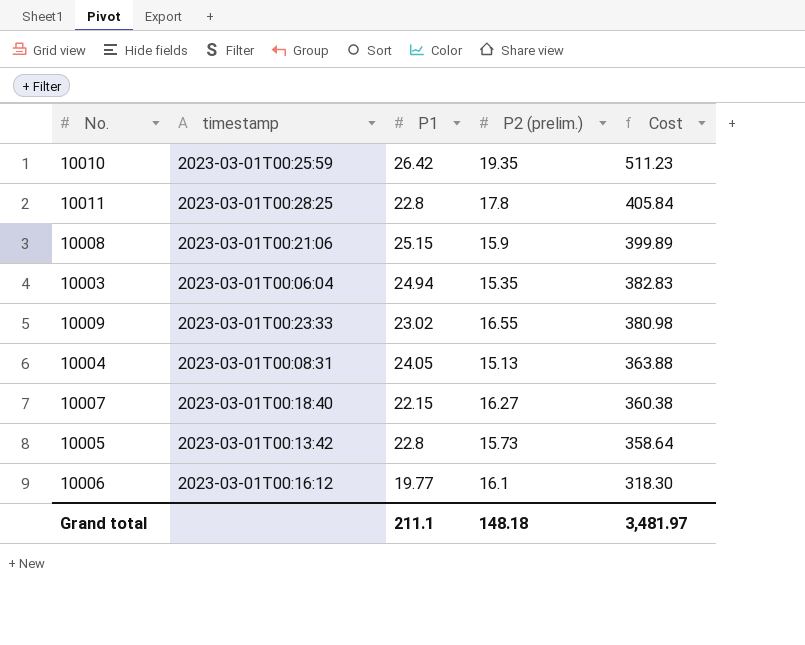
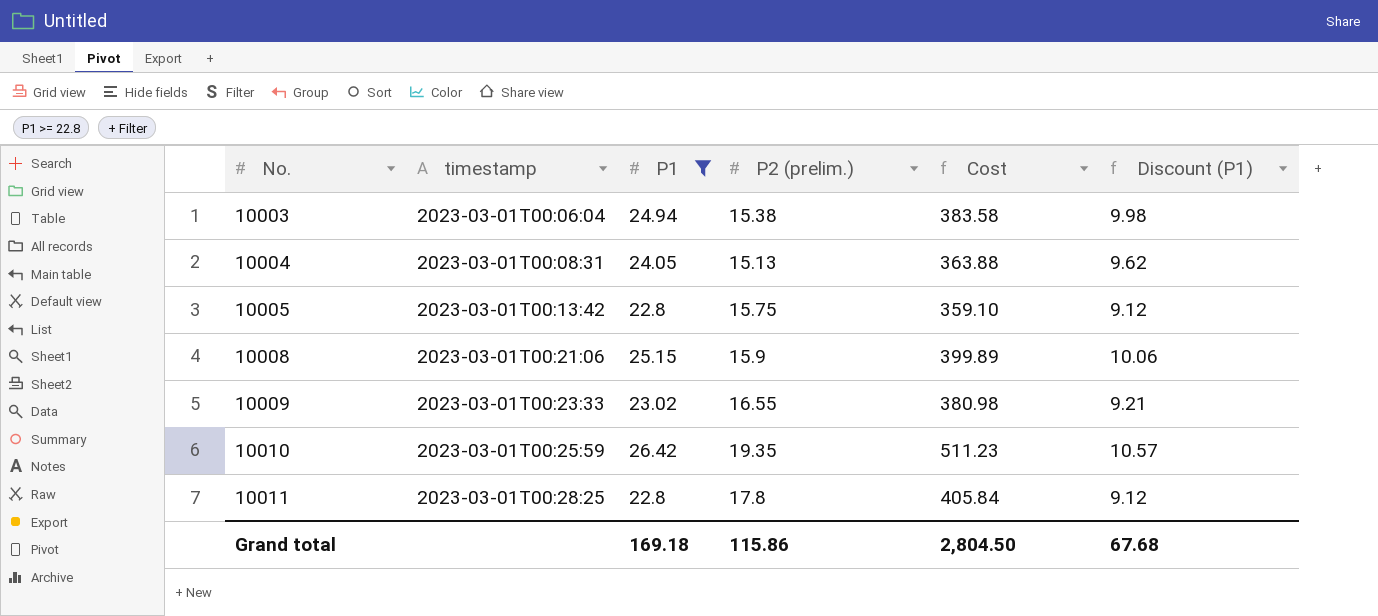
filter: none -> P1 >= 22.8
row order: Cost descending -> No. ascending
column Discount (P1) | formula: none -> [P1] * 0.4
10003 | P2 (prelim.): 15.35 -> 15.38
10003 | Cost: 382.83 -> 383.58
10005 | P2 (prelim.): 15.73 -> 15.75
10005 | Cost: 358.64 -> 359.10
Grand total | P1: 211.1 -> 169.18
Grand total | P2 (prelim.): 148.18 -> 115.86
Grand total | Cost: 3,481.97 -> 2,804.50

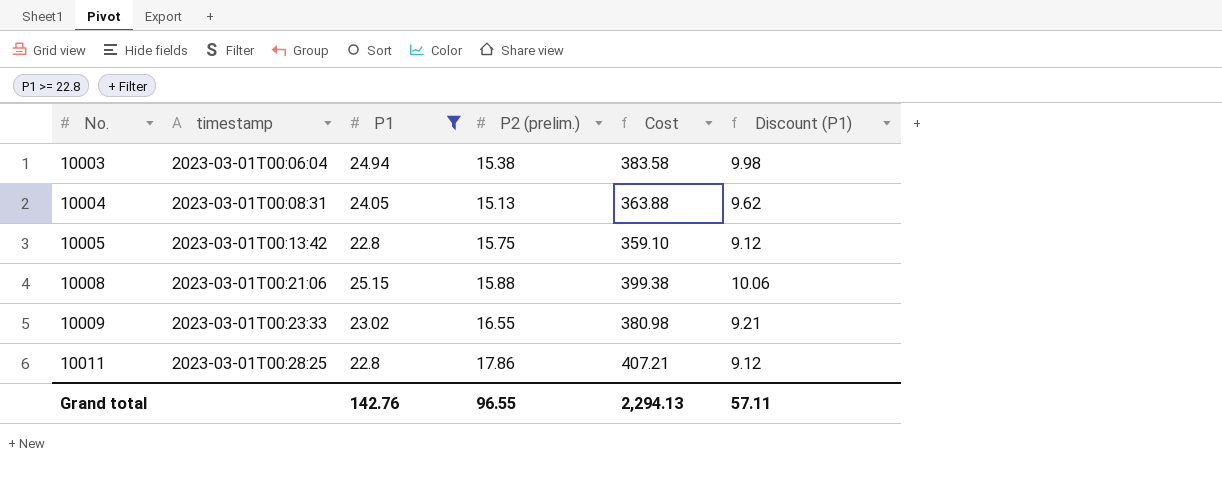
row 10010: 2023-03-01T00:25:59 | 26.42 | 19.35 | 511.23 | 10.57 -> none
10008 | P2 (prelim.): 15.9 -> 15.88
10008 | Cost: 399.89 -> 399.38
10011 | P2 (prelim.): 17.8 -> 17.86
10011 | Cost: 405.84 -> 407.21
Grand total | P1: 169.18 -> 142.76
Grand total | P2 (prelim.): 115.86 -> 96.55
Grand total | Cost: 2,804.50 -> 2,294.13
Grand total | Discount (P1): 67.68 -> 57.11

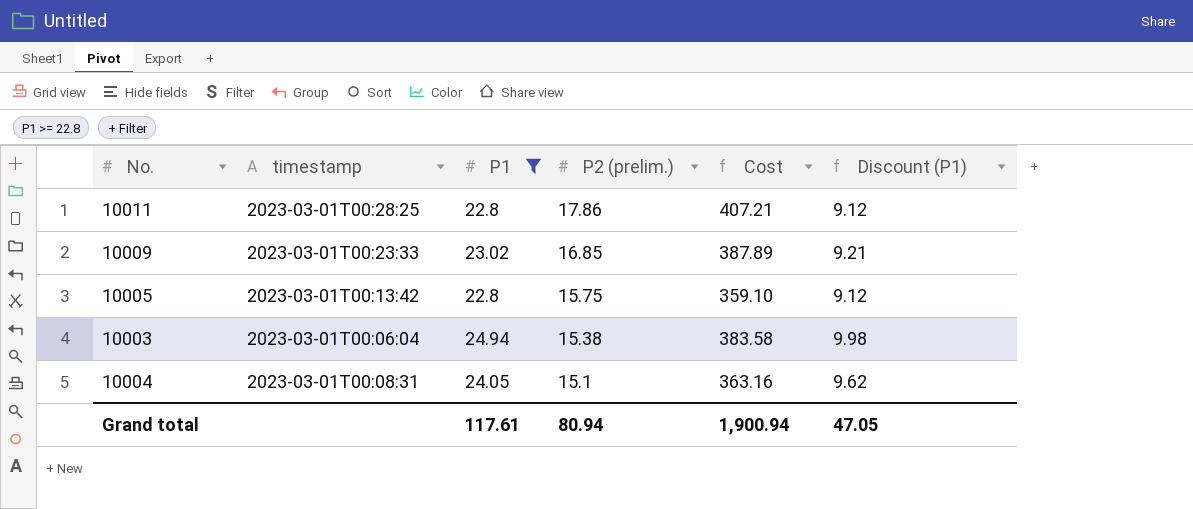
row order: No. ascending -> P2 (prelim.) descending
row 10008: 2023-03-01T00:21:06 | 25.15 | 15.88 | 399.38 | 10.06 -> none
10009 | P2 (prelim.): 16.55 -> 16.85
10009 | Cost: 380.98 -> 387.89
10004 | P2 (prelim.): 15.13 -> 15.1
10004 | Cost: 363.88 -> 363.16
Grand total | P1: 142.76 -> 117.61
Grand total | P2 (prelim.): 96.55 -> 80.94
Grand total | Cost: 2,294.13 -> 1,900.94
Grand total | Discount (P1): 57.11 -> 47.05

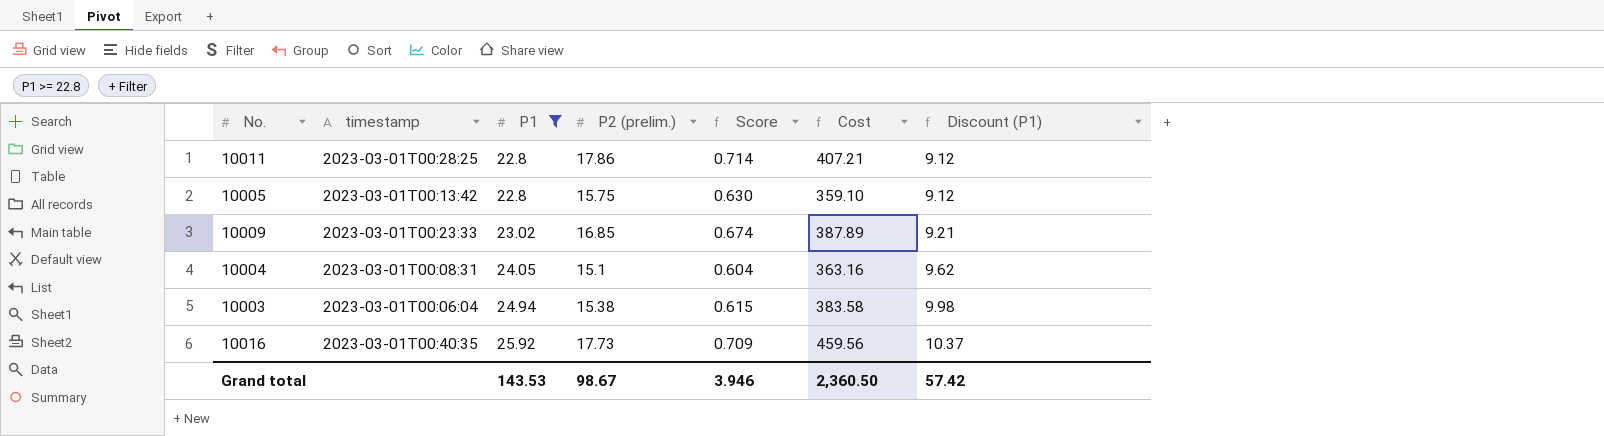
row order: P2 (prelim.) descending -> P1 ascending
column Score | formula: none -> [P2 (prelim.)] * 0.04
row 10016: none -> 2023-03-01T00:40:35 | 25.92 | 17.73 | 0.709 | 459.56 | 10.37
Grand total | P1: 117.61 -> 143.53
Grand total | P2 (prelim.): 80.94 -> 98.67
Grand total | Cost: 1,900.94 -> 2,360.50
Grand total | Discount (P1): 47.05 -> 57.42

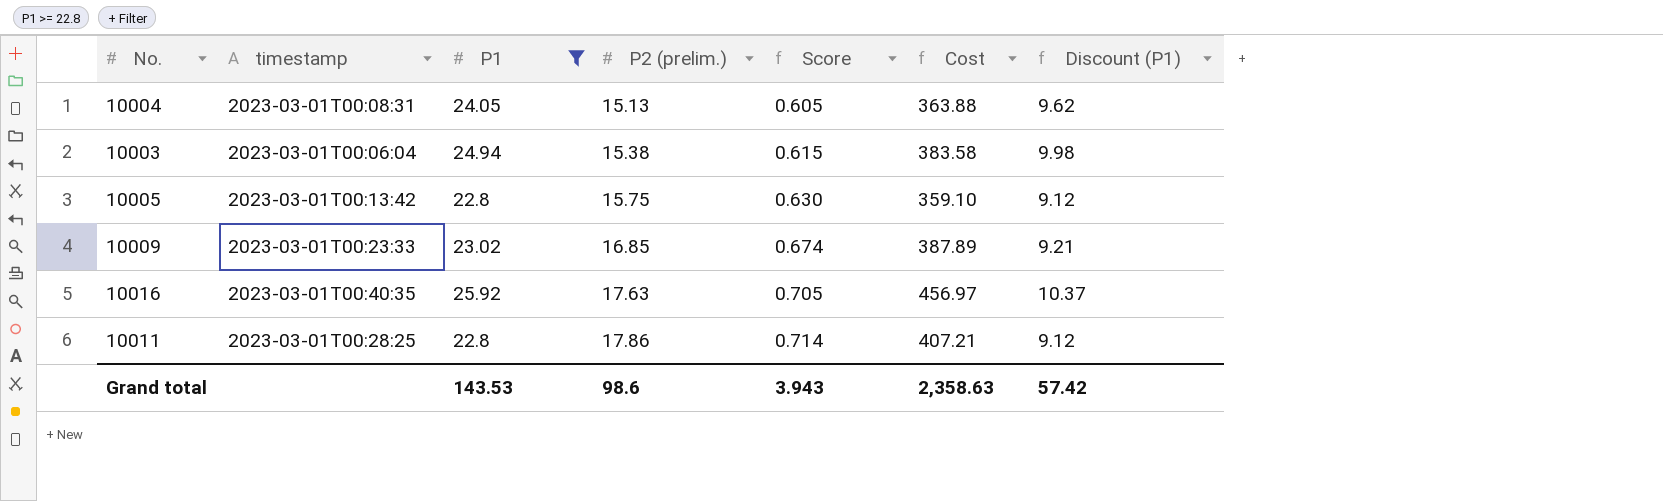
row order: P1 ascending -> P2 (prelim.) ascending
10004 | P2 (prelim.): 15.1 -> 15.13
10004 | Score: 0.604 -> 0.605
10004 | Cost: 363.16 -> 363.88
10016 | P2 (prelim.): 17.73 -> 17.63
10016 | Score: 0.709 -> 0.705
10016 | Cost: 459.56 -> 456.97
Grand total | P2 (prelim.): 98.67 -> 98.6
Grand total | Score: 3.946 -> 3.943
Grand total | Cost: 2,360.50 -> 2,358.63

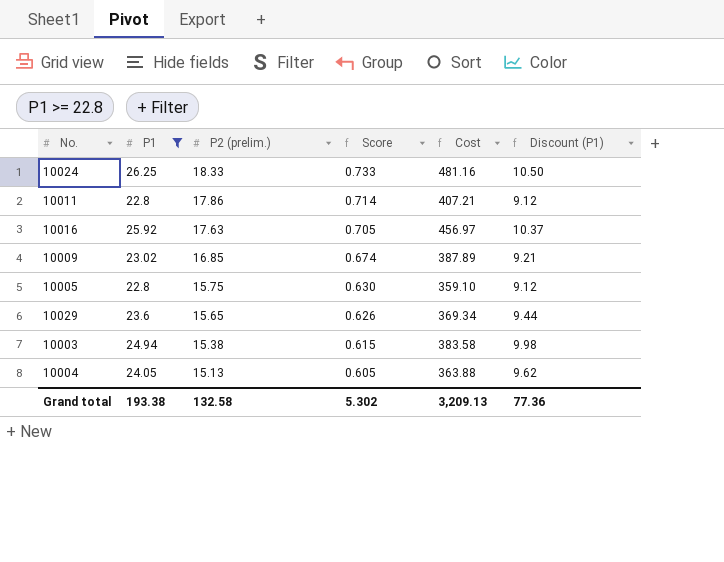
row order: P2 (prelim.) ascending -> P2 (prelim.) descending
column timestamp | position: 2 -> none
row 10024: none -> 26.25 | 18.33 | 0.733 | 481.16 | 10.50
row 10029: none -> 23.6 | 15.65 | 0.626 | 369.34 | 9.44
Grand total | P1: 143.53 -> 193.38
Grand total | P2 (prelim.): 98.6 -> 132.58
Grand total | Score: 3.943 -> 5.302
Grand total | Cost: 2,358.63 -> 3,209.13
Grand total | Discount (P1): 57.42 -> 77.36

